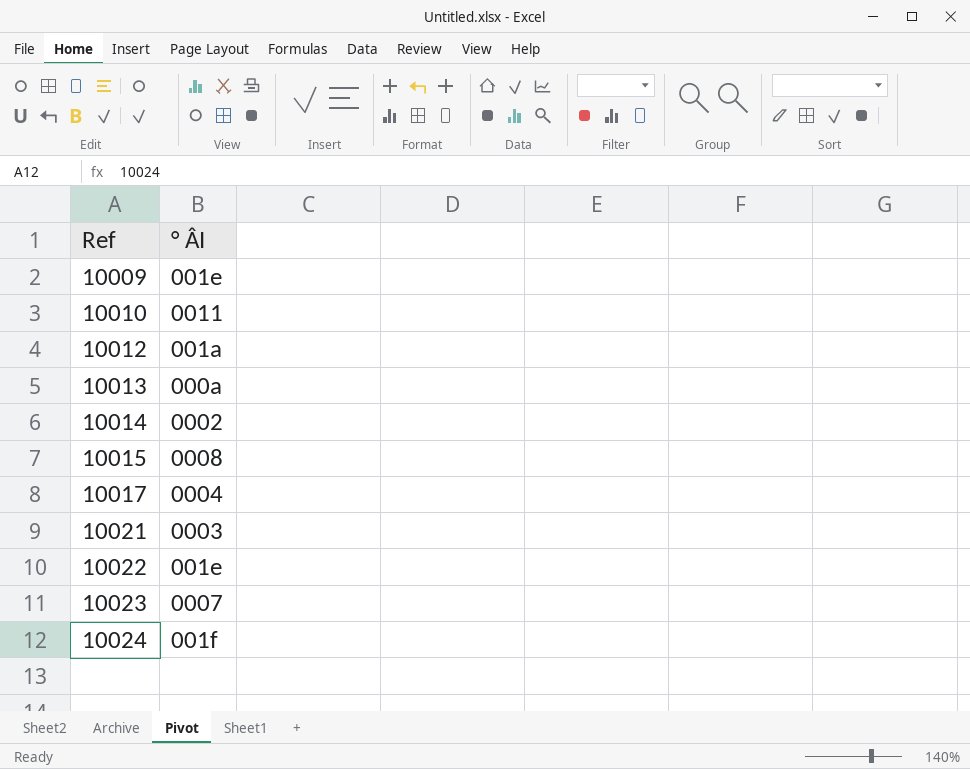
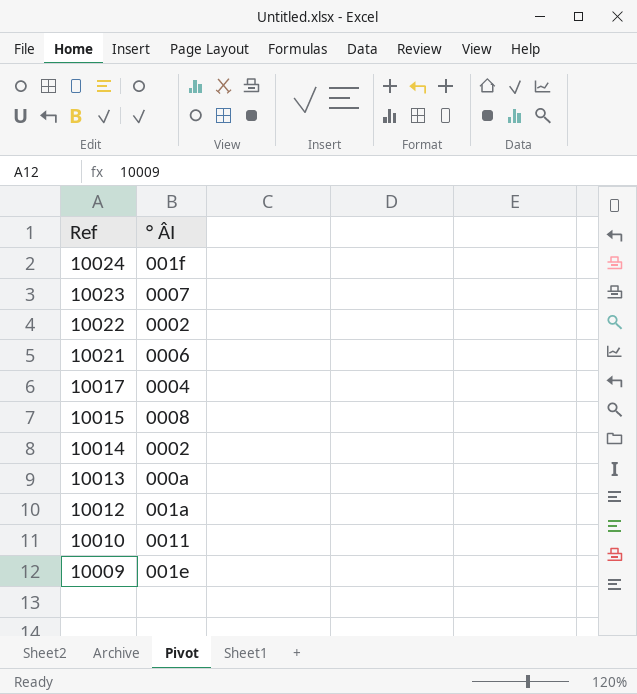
row order: Ref ascending -> Ref descending
10022 | ° ÂI: 001e -> 0002
10021 | ° ÂI: 0003 -> 0006

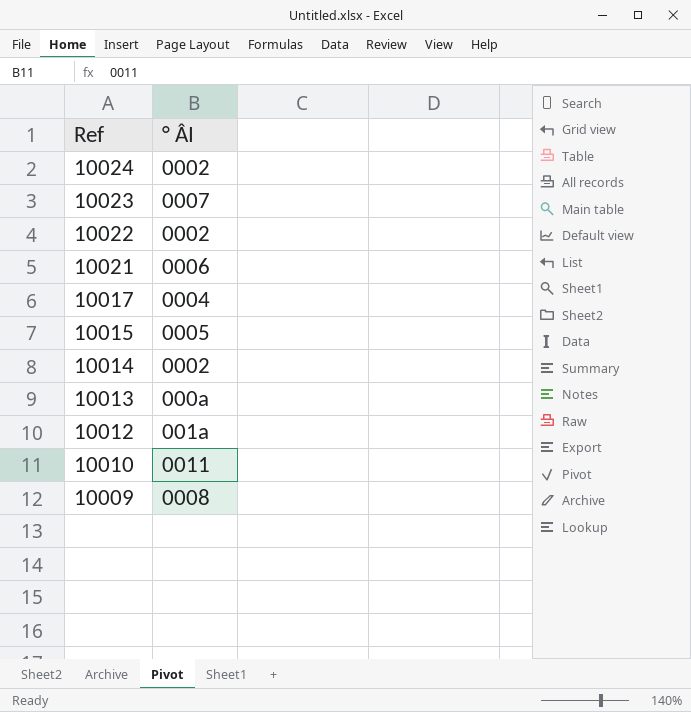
10024 | ° ÂI: 001f -> 0002
10015 | ° ÂI: 0008 -> 0005
10009 | ° ÂI: 001e -> 0008

